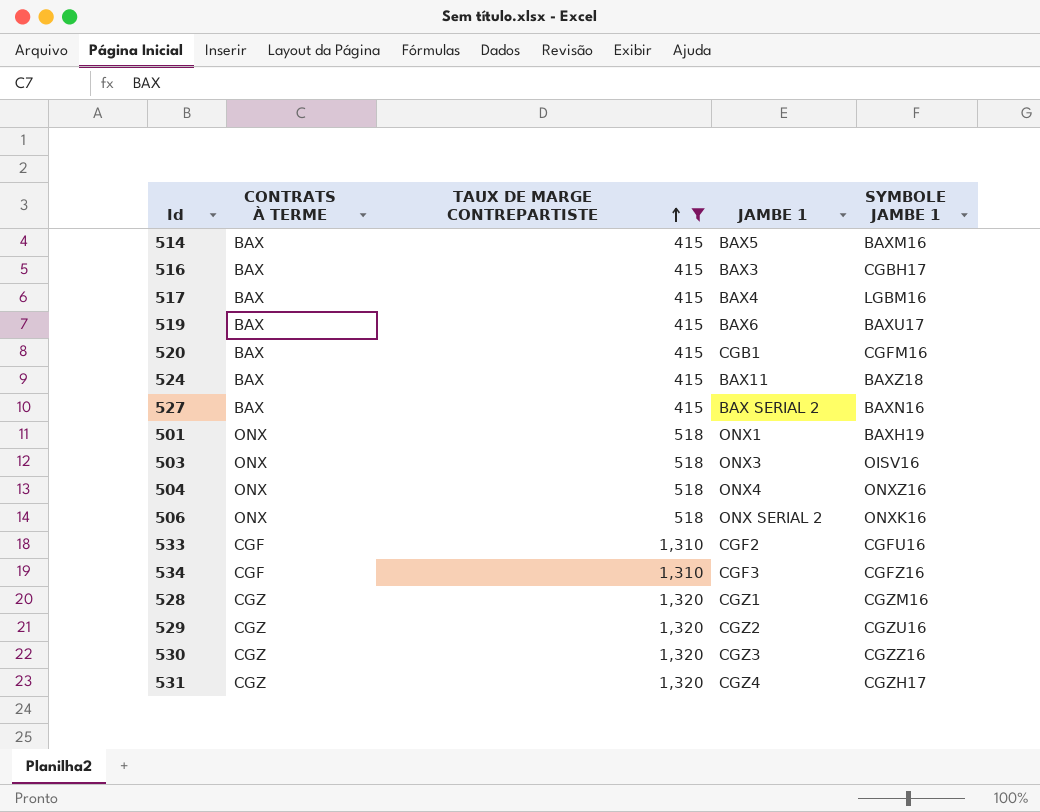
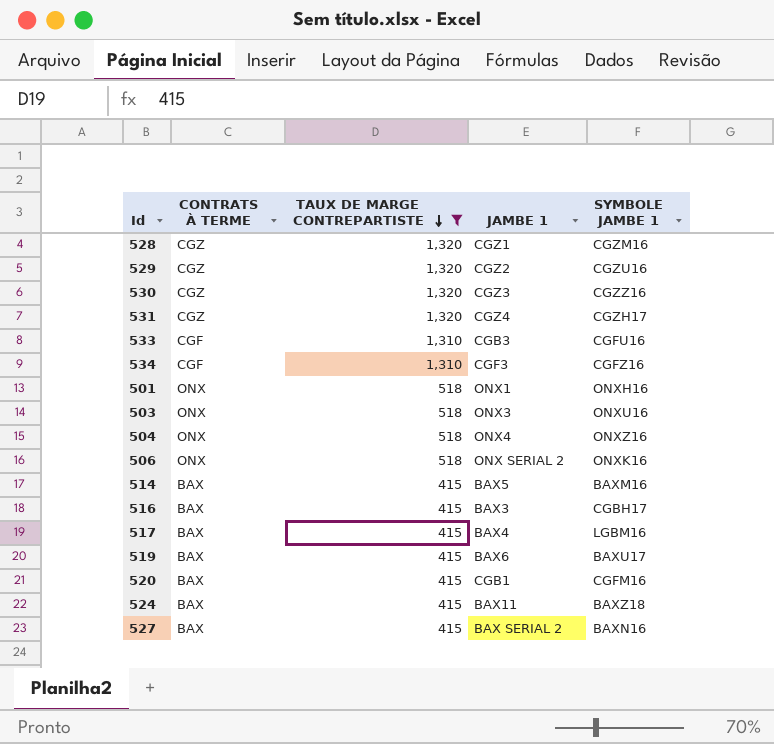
row order: TAUX DE MARGE CONTREPARTISTE ascending -> TAUX DE MARGE CONTREPARTISTE descending
533 | JAMBE 1: CGF2 -> CGB3
501 | SYMBOLE JAMBE 1: BAXH19 -> ONXH16
503 | SYMBOLE JAMBE 1: OISV16 -> ONXU16

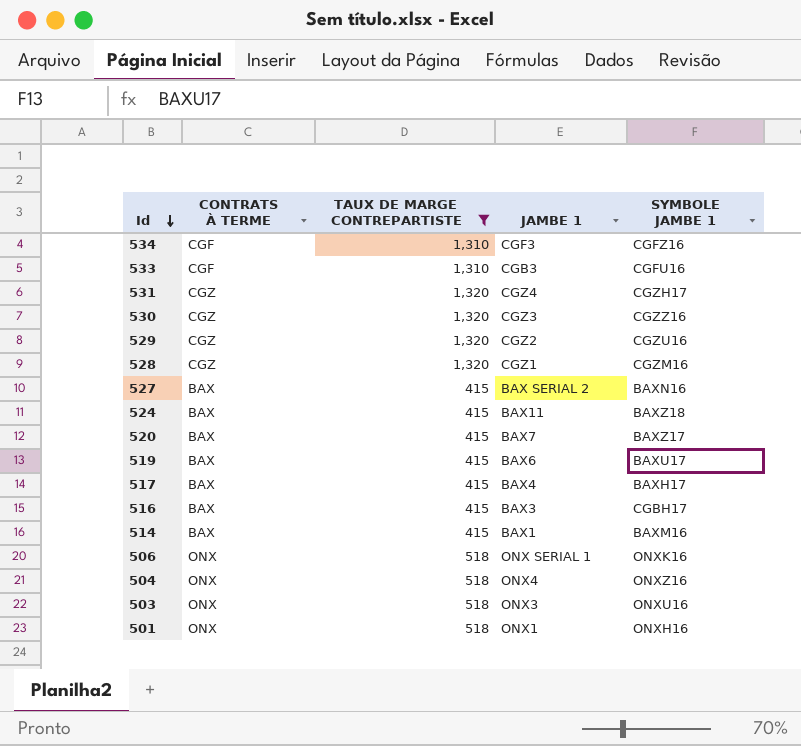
row order: TAUX DE MARGE CONTREPARTISTE descending -> Id descending
520 | JAMBE 1: CGB1 -> BAX7
520 | SYMBOLE JAMBE 1: CGFM16 -> BAXZ17
517 | SYMBOLE JAMBE 1: LGBM16 -> BAXH17
514 | JAMBE 1: BAX5 -> BAX1
506 | JAMBE 1: ONX SERIAL 2 -> ONX SERIAL 1

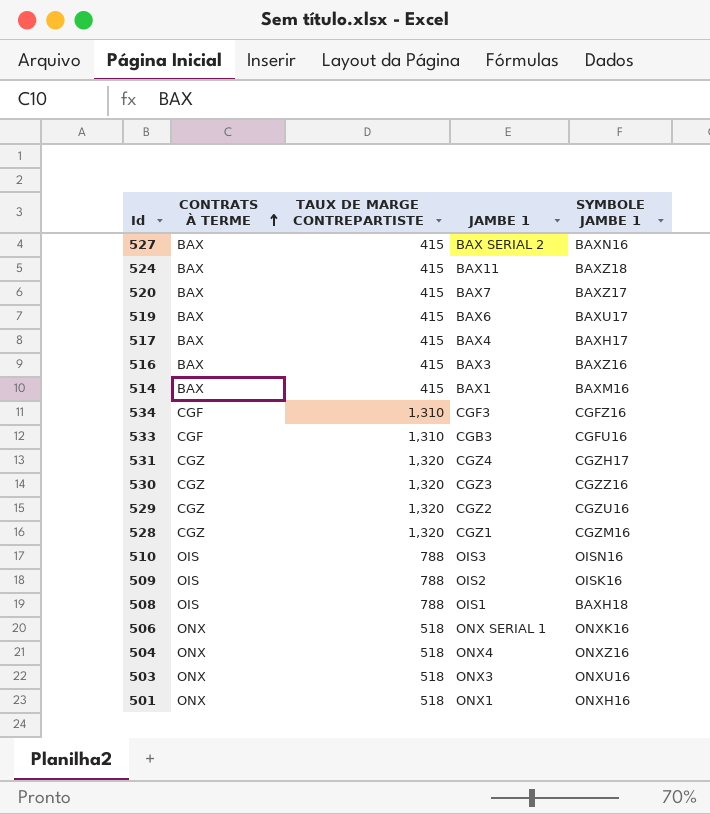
filter: TAUX DE MARGE CONTREPARTISTE != 788 -> none
row order: Id descending -> CONTRATS À TERME ascending
516 | SYMBOLE JAMBE 1: CGBH17 -> BAXZ16

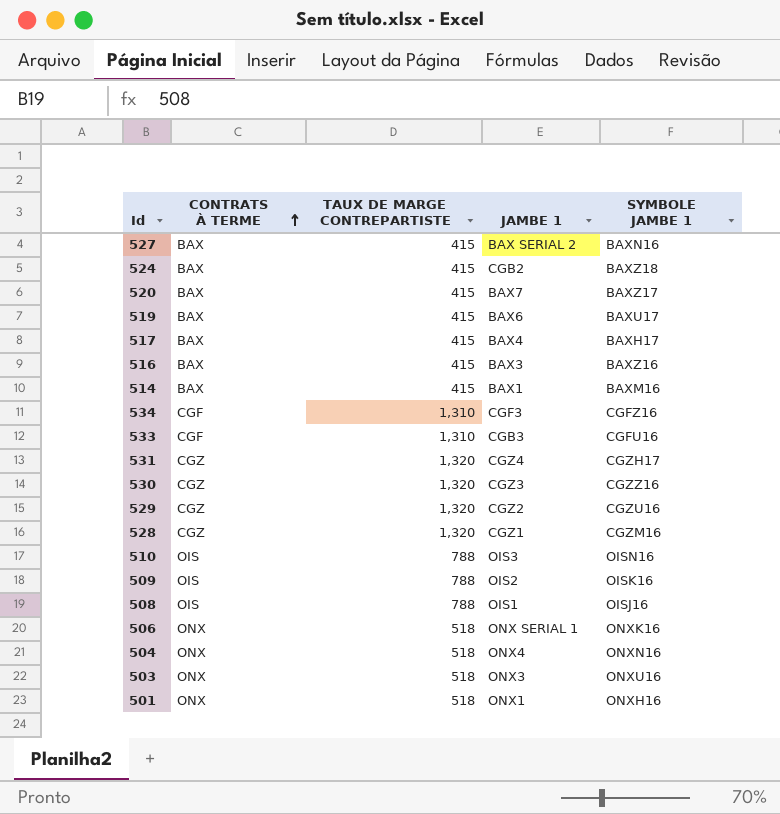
524 | JAMBE 1: BAX11 -> CGB2
508 | SYMBOLE JAMBE 1: BAXH18 -> OISJ16
504 | SYMBOLE JAMBE 1: ONXZ16 -> ONXN16

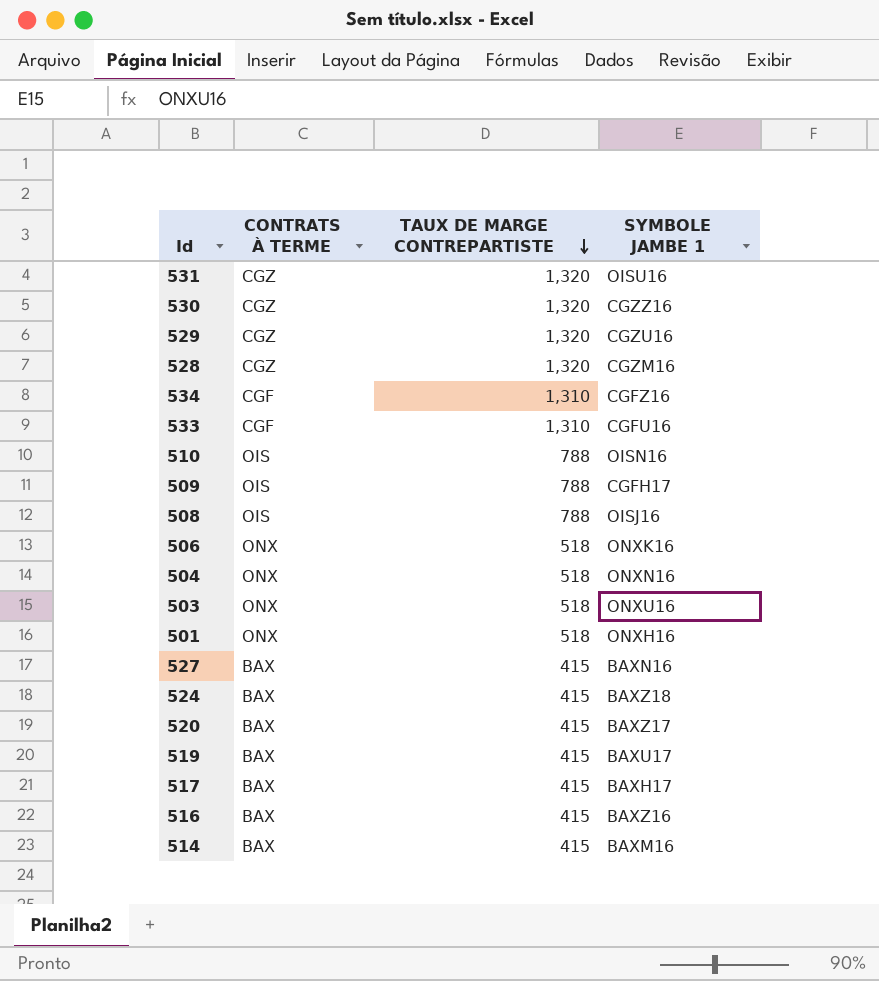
row order: CONTRATS À TERME ascending -> TAUX DE MARGE CONTREPARTISTE descending
column JAMBE 1 | position: 4 -> none
531 | SYMBOLE JAMBE 1: CGZH17 -> OISU16
509 | SYMBOLE JAMBE 1: OISK16 -> CGFH17

